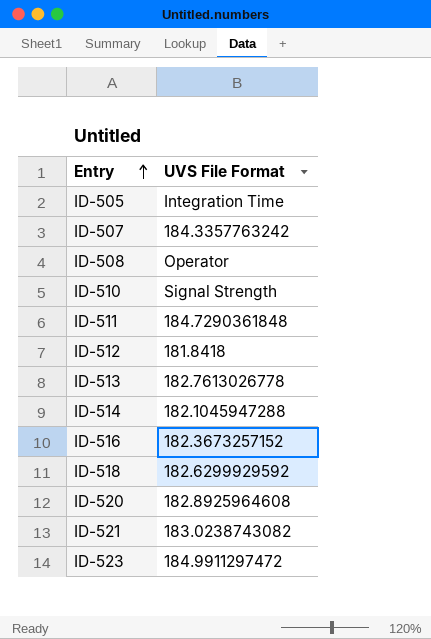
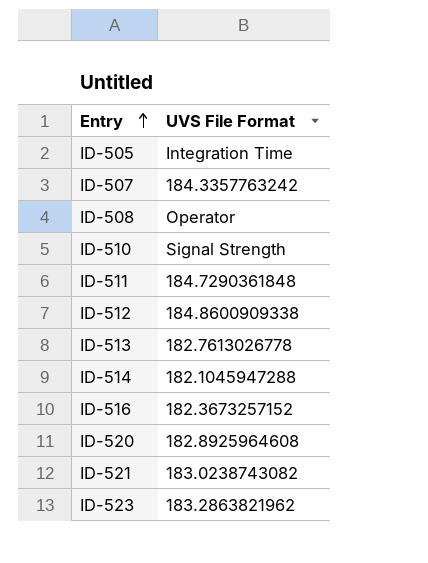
row ID-518: 182.6299929592 -> none
ID-512 | UVS File Format: 181.8418 -> 184.8600909338
ID-523 | UVS File Format: 184.9911297472 -> 183.2863821962

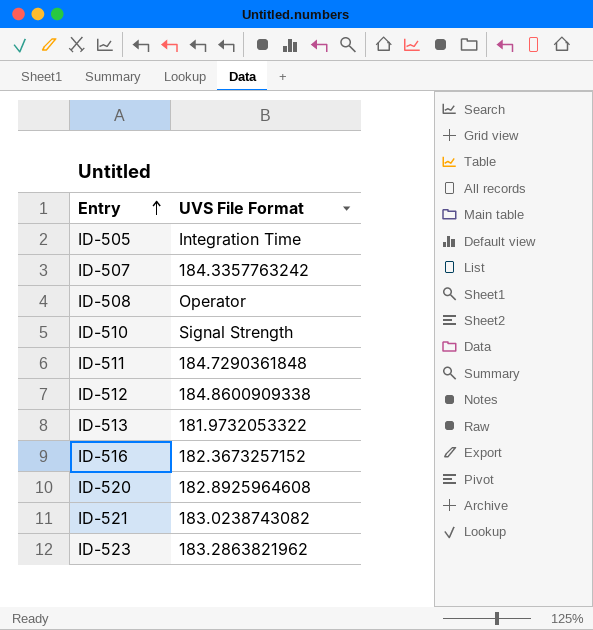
row ID-514: 182.1045947288 -> none
ID-513 | UVS File Format: 182.7613026778 -> 181.9732053322

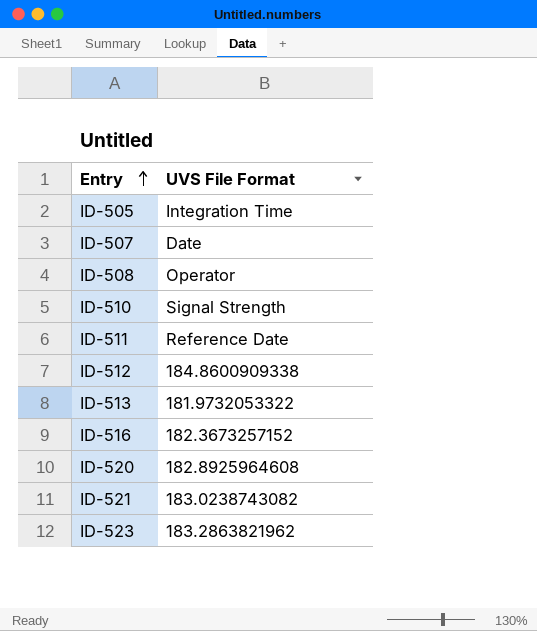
ID-507 | UVS File Format: 184.3357763242 -> Date
ID-511 | UVS File Format: 184.7290361848 -> Reference Date

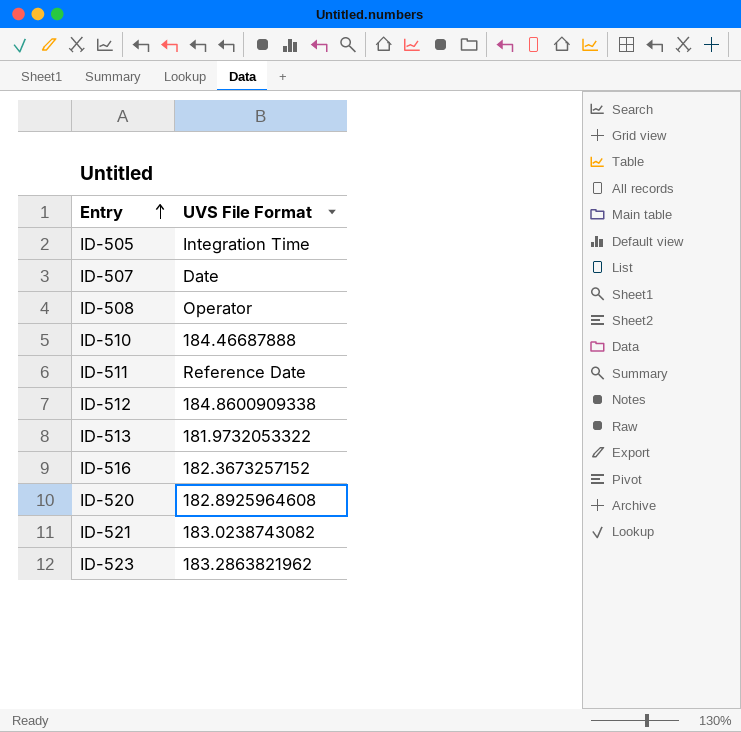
ID-510 | UVS File Format: Signal Strength -> 184.46687888

